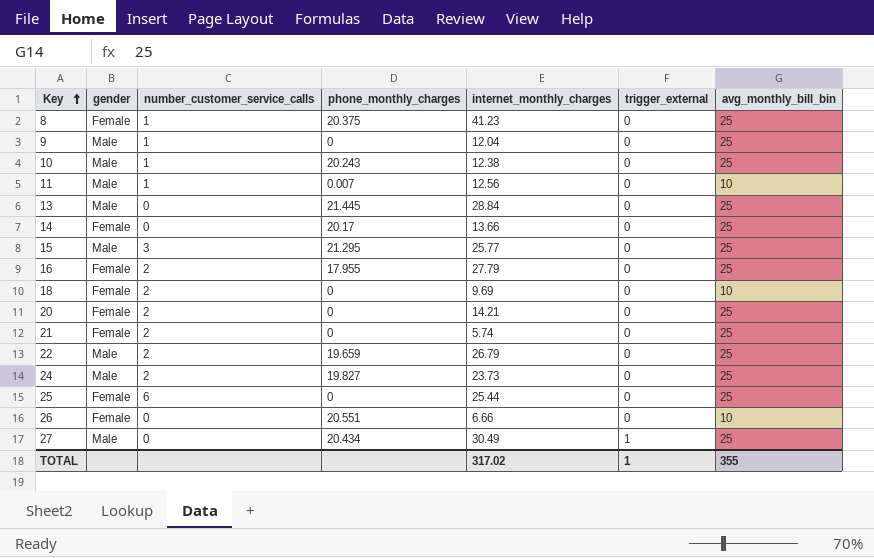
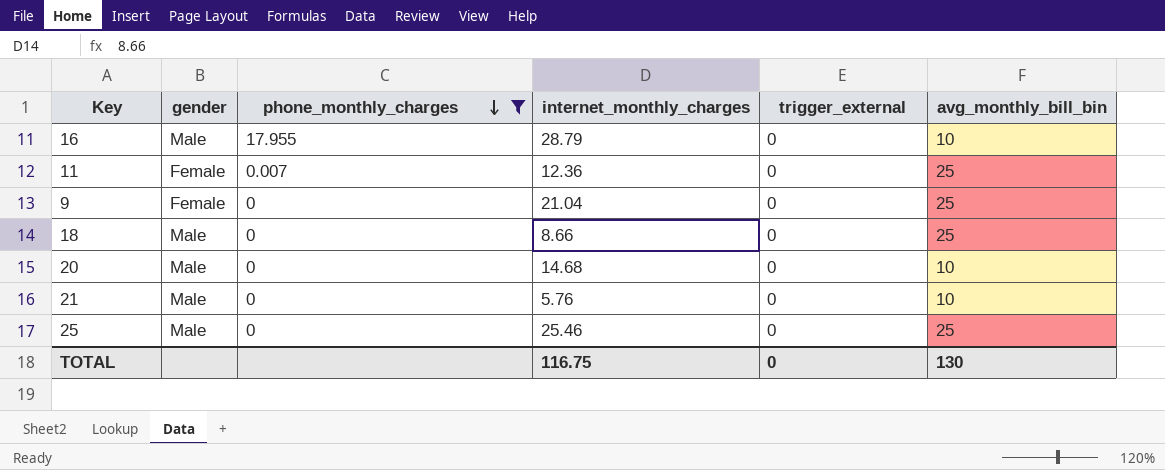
filter: none -> phone_monthly_charges <= 17.955
row order: Key ascending -> phone_monthly_charges descending
column number_customer_service_calls | position: 3 -> none
16 | gender: Female -> Male
16 | internet_monthly_charges: 27.79 -> 28.79
16 | avg_monthly_bill_bin: 25 -> 10
11 | gender: Male -> Female
11 | internet_monthly_charges: 12.56 -> 12.36
11 | avg_monthly_bill_bin: 10 -> 25
9 | gender: Male -> Female
9 | internet_monthly_charges: 12.04 -> 21.04
18 | gender: Female -> Male
18 | internet_monthly_charges: 9.69 -> 8.66
18 | avg_monthly_bill_bin: 10 -> 25
20 | gender: Female -> Male
20 | internet_monthly_charges: 14.21 -> 14.68
20 | avg_monthly_bill_bin: 25 -> 10
21 | gender: Female -> Male
21 | internet_monthly_charges: 5.74 -> 5.76
21 | avg_monthly_bill_bin: 25 -> 10
25 | gender: Female -> Male
25 | internet_monthly_charges: 25.44 -> 25.46
TOTAL | internet_monthly_charges: 317.02 -> 116.75
TOTAL | trigger_external: 1 -> 0
TOTAL | avg_monthly_bill_bin: 355 -> 130

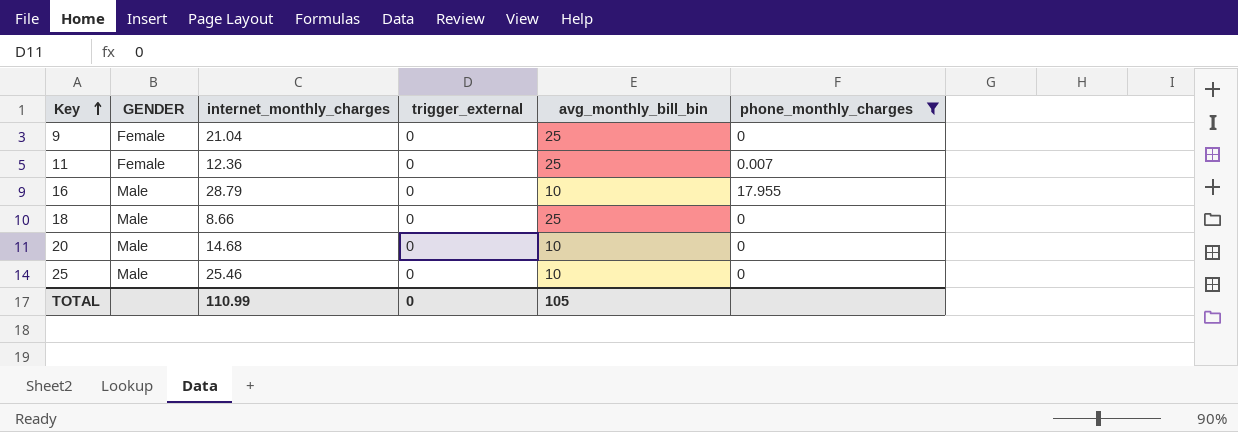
row order: phone_monthly_charges descending -> Key ascending
column name: gender -> GENDER
column phone_monthly_charges | position: 3 -> 6
row 21: Male | 0 | 5.76 | 0 | 10 -> none
25 | avg_monthly_bill_bin: 25 -> 10
TOTAL | internet_monthly_charges: 116.75 -> 110.99
TOTAL | avg_monthly_bill_bin: 130 -> 105

